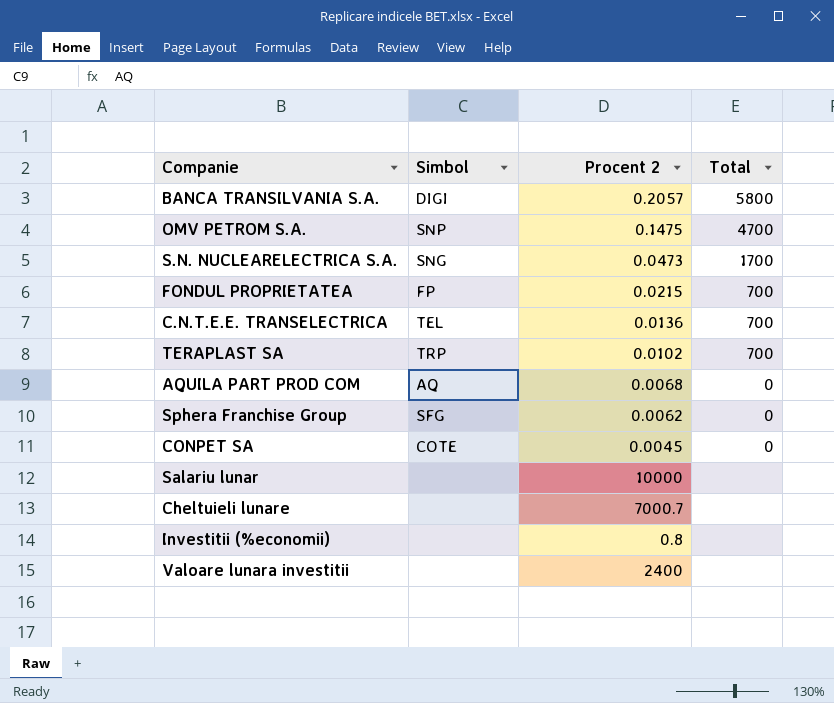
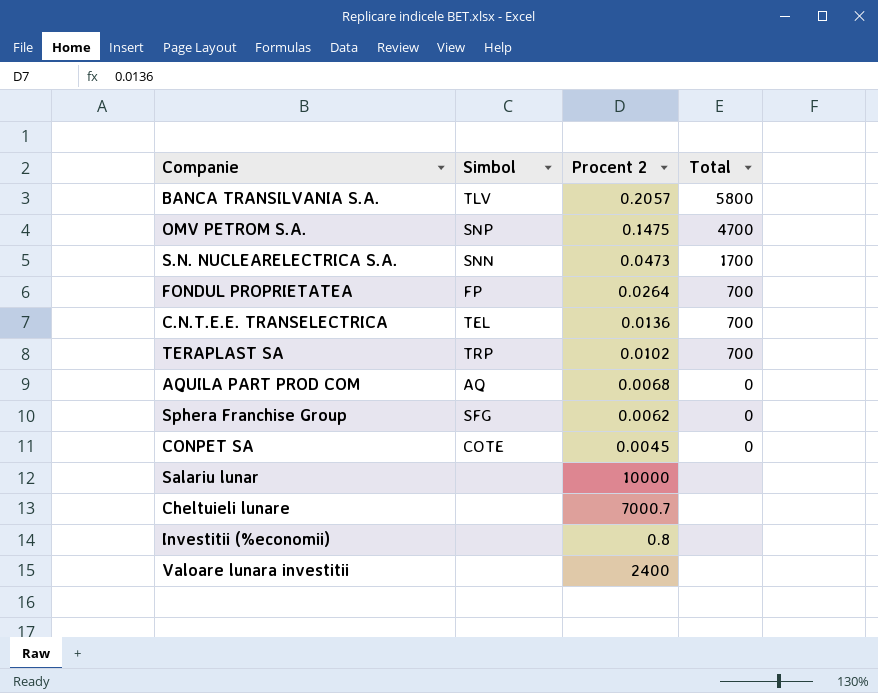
BANCA TRANSILVANIA S.A. | Simbol: DIGI -> TLV
S.N. NUCLEARELECTRICA S.A. | Simbol: SNG -> SNN
FONDUL PROPRIETATEA | Procent 2: 0.0215 -> 0.0264

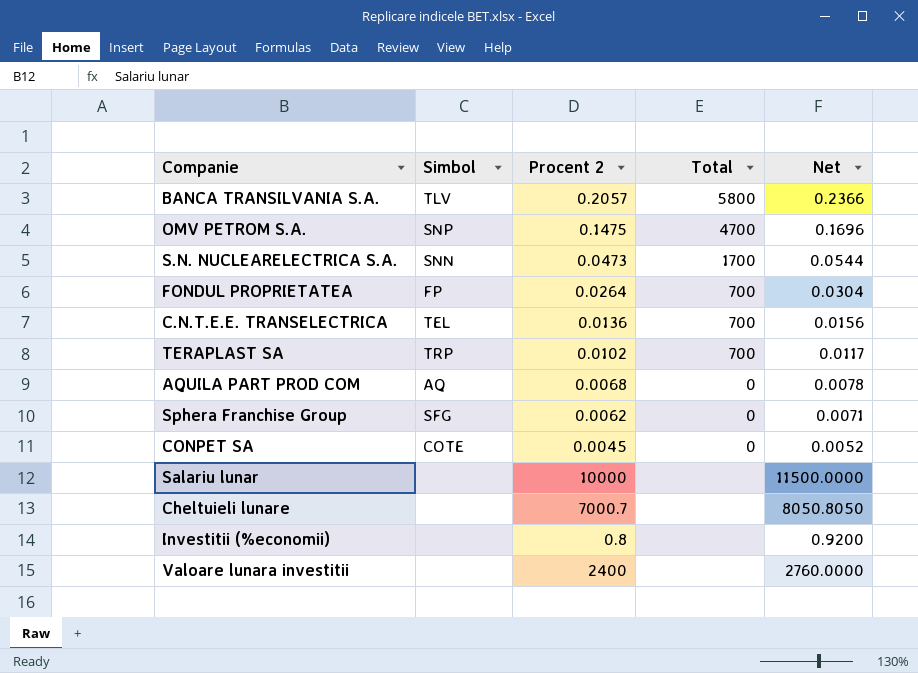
column Net | formula: none -> [Procent 2] * 1.15

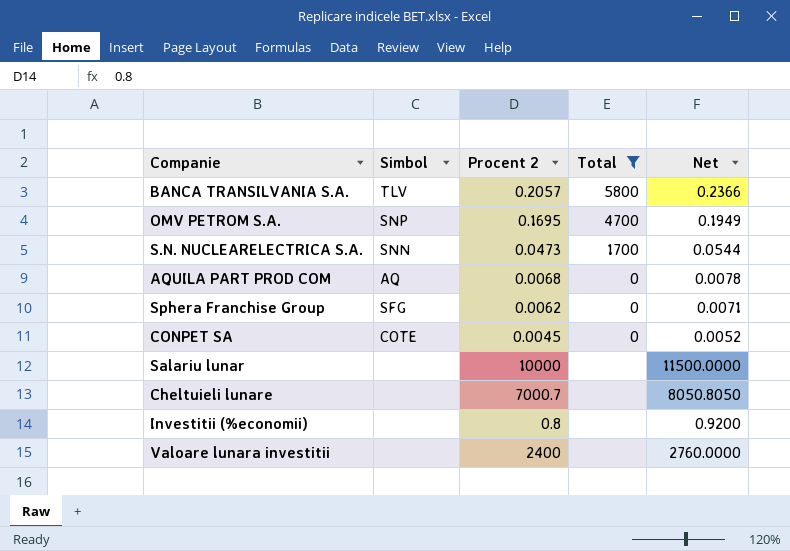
filter: none -> Total != 700
OMV PETROM S.A. | Procent 2: 0.1475 -> 0.1695
OMV PETROM S.A. | Net: 0.1696 -> 0.1949

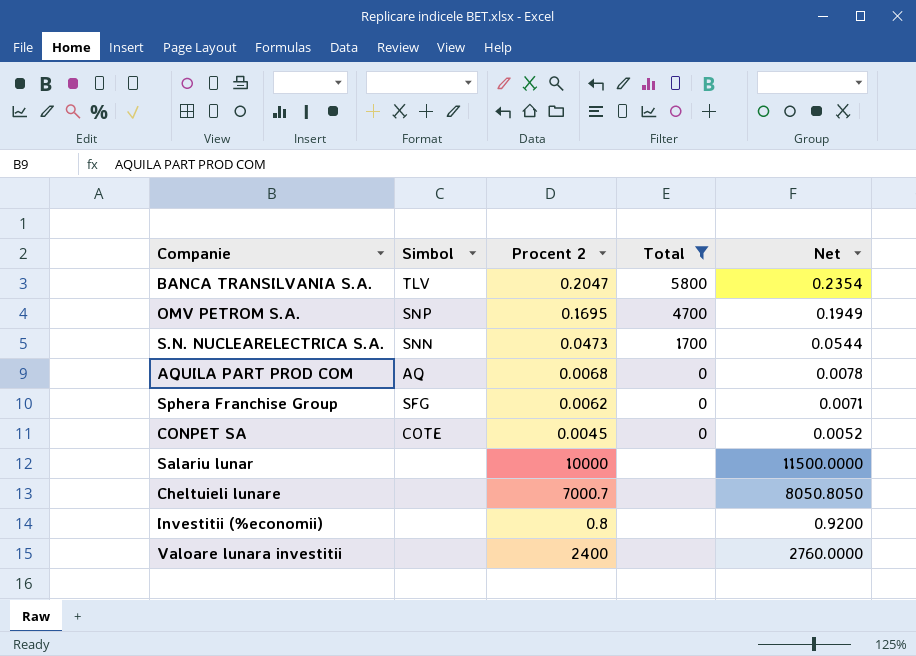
BANCA TRANSILVANIA S.A. | Procent 2: 0.2057 -> 0.2047
BANCA TRANSILVANIA S.A. | Net: 0.2366 -> 0.2354

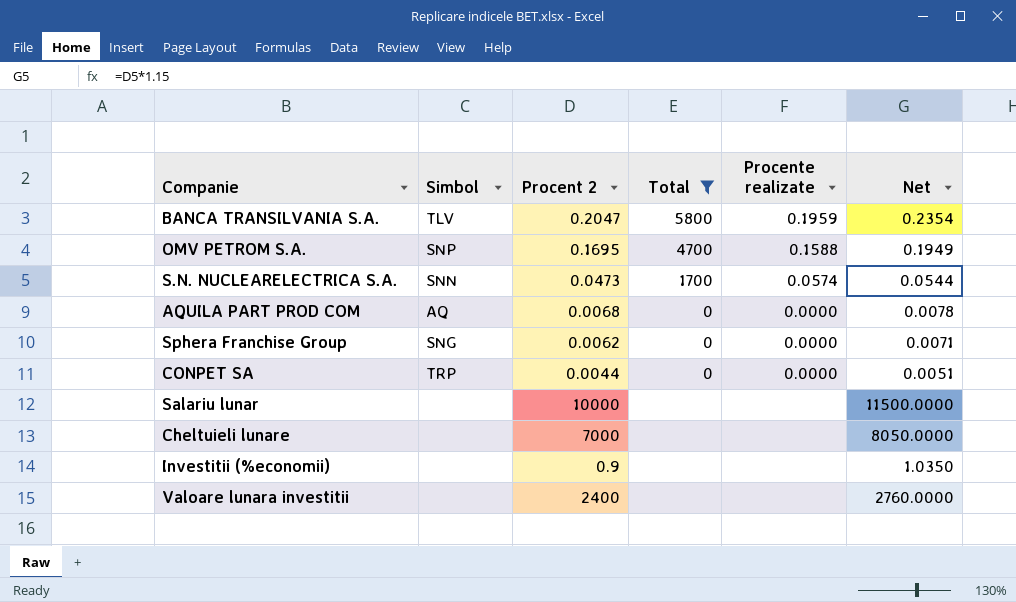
column Procente realizate | position: none -> 5
Sphera Franchise Group | Simbol: SFG -> SNG
CONPET SA | Simbol: COTE -> TRP
CONPET SA | Procent 2: 0.0045 -> 0.0044
CONPET SA | Net: 0.0052 -> 0.0051
Cheltuieli lunare | Procent 2: 7000.7 -> 7000
Cheltuieli lunare | Net: 8050.8050 -> 8050.0000
Investitii (%economii) | Procent 2: 0.8 -> 0.9
Investitii (%economii) | Net: 0.9200 -> 1.0350

